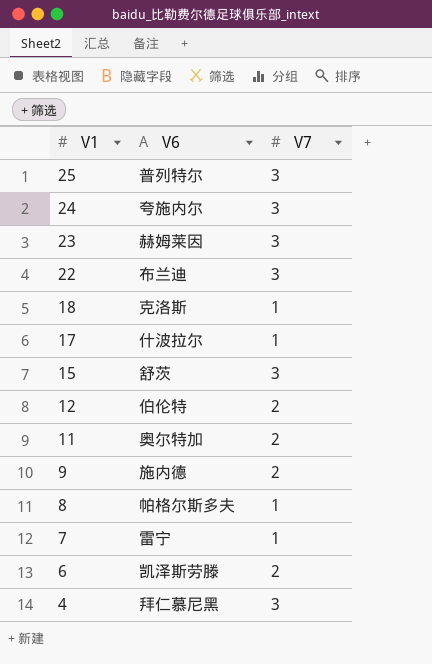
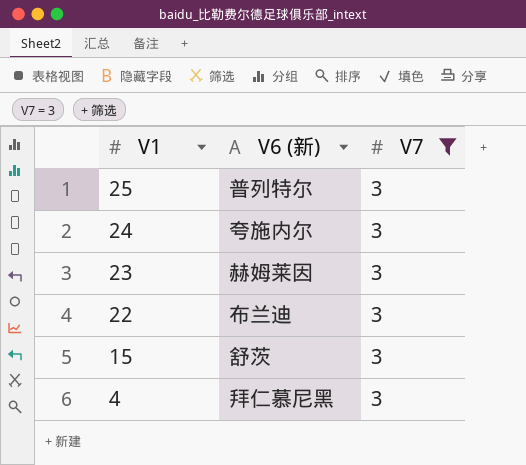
filter: none -> V7 = 3
column name: V6 -> V6 (新)

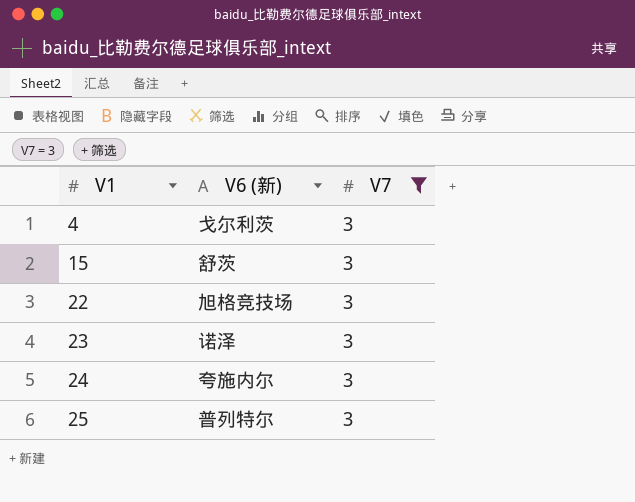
row order: V1 descending -> V1 ascending
4 | V6 (新): 拜仁慕尼黑 -> 戈尔利茨
22 | V6 (新): 布兰迪 -> 旭格竞技场
23 | V6 (新): 赫姆莱因 -> 诺泽

